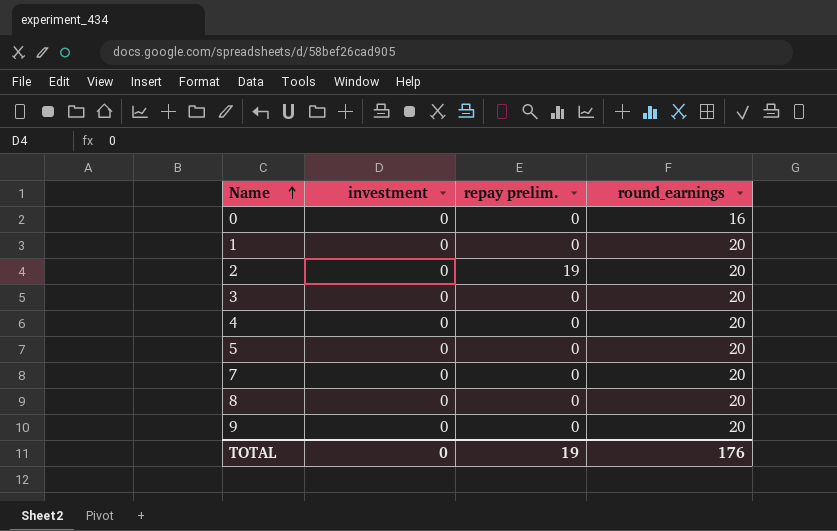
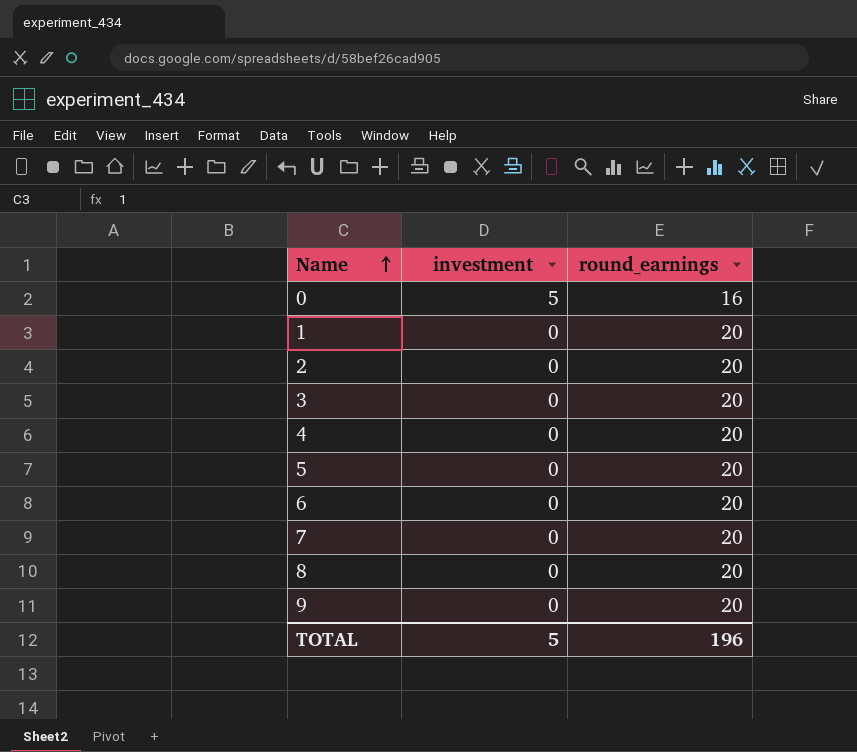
column repay prelim. | position: 3 -> none
0 | investment: 0 -> 5
row 6: none -> 0 | 20
TOTAL | investment: 0 -> 5
TOTAL | round_earnings: 176 -> 196

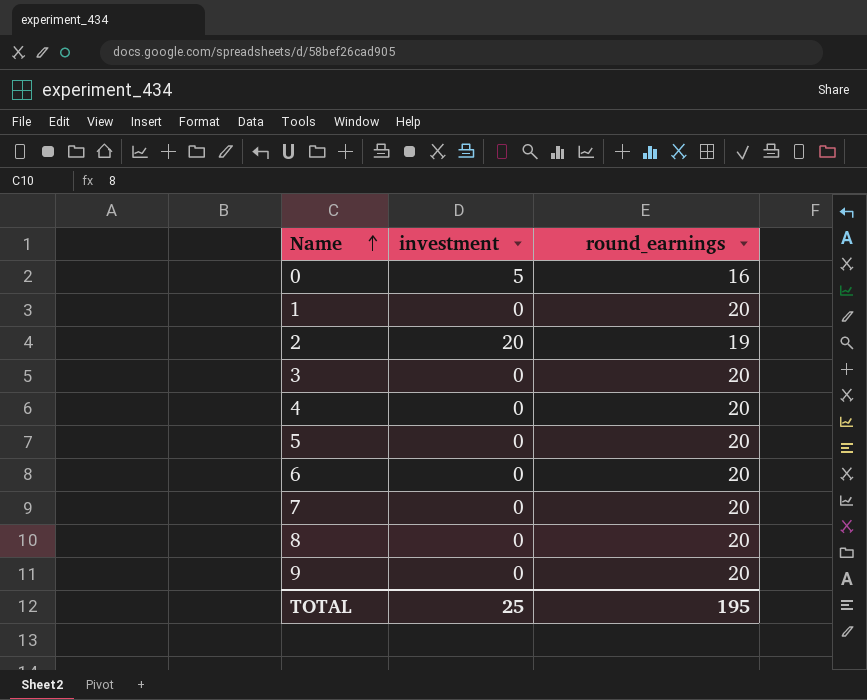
2 | investment: 0 -> 20
2 | round_earnings: 20 -> 19
TOTAL | investment: 5 -> 25
TOTAL | round_earnings: 196 -> 195

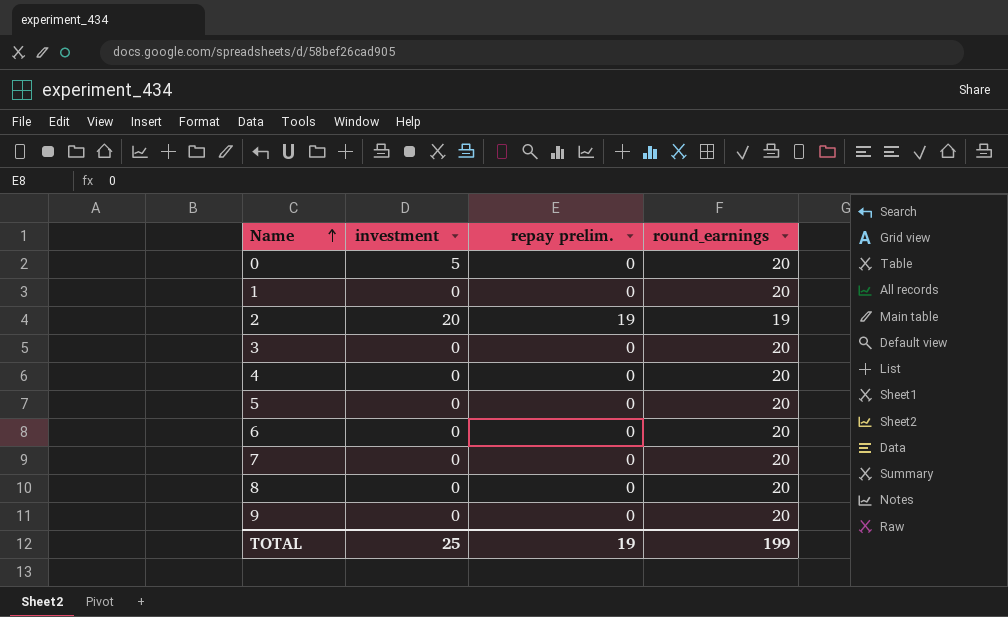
column repay prelim. | position: none -> 3
0 | round_earnings: 16 -> 20
TOTAL | round_earnings: 195 -> 199

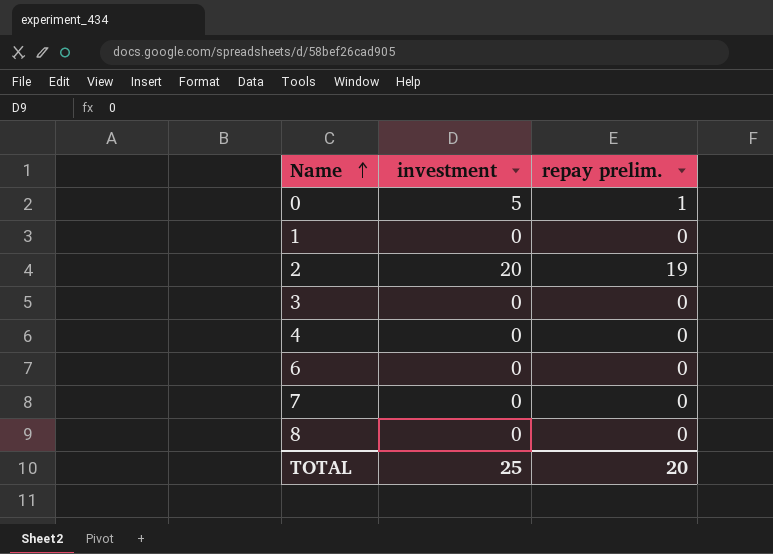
column round_earnings | position: 4 -> none
row 5: 0 | 0 | 20 -> none
row 9: 0 | 0 | 20 -> none
0 | repay prelim.: 0 -> 1
TOTAL | repay prelim.: 19 -> 20

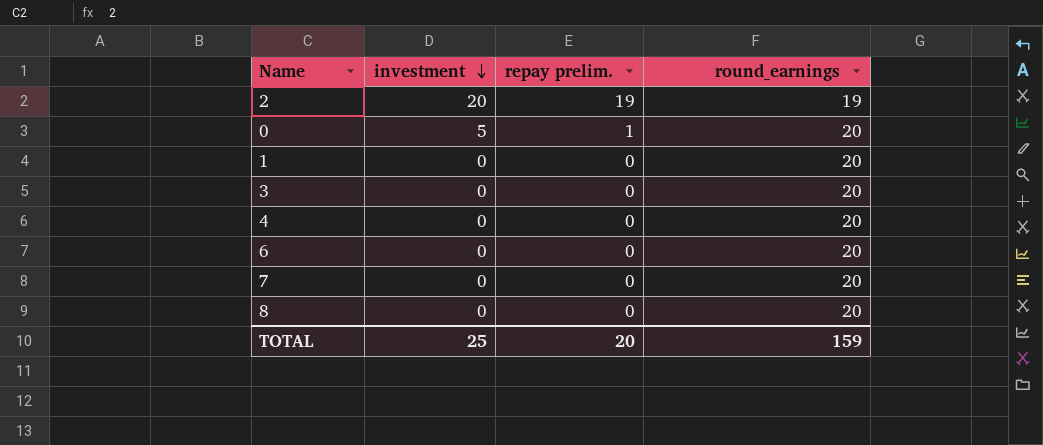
row order: Name ascending -> investment descending
column round_earnings | position: none -> 4

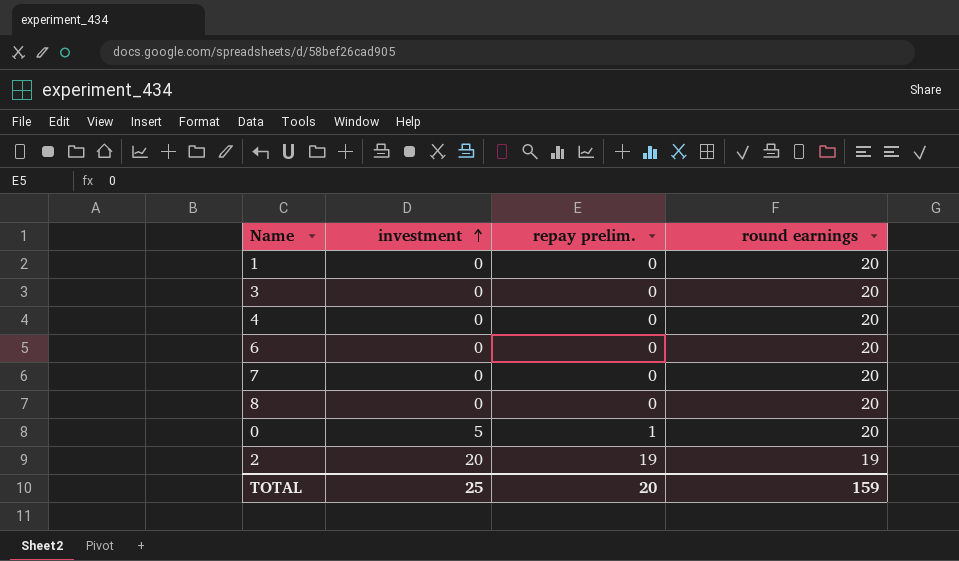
row order: investment descending -> investment ascending
column name: round_earnings -> round earnings

